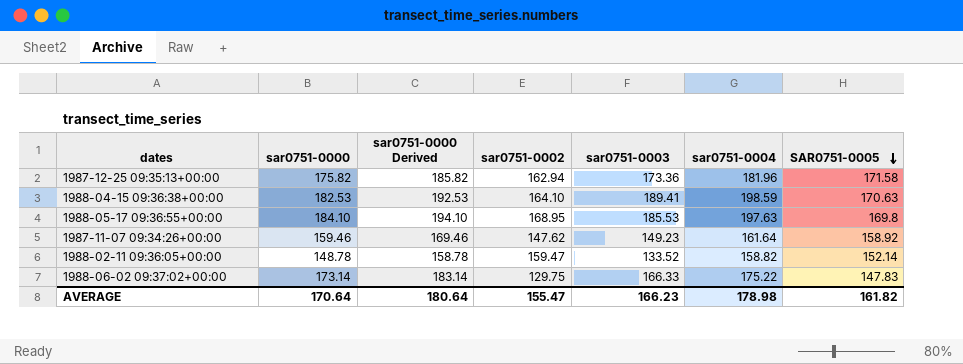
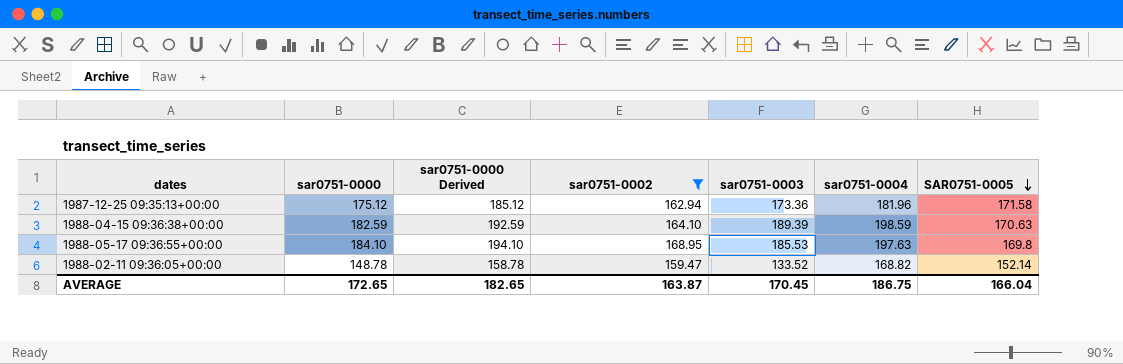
filter: none -> sar0751-0002 >= 159.47
1987-12-25 09:35:13+00:00 | sar0751-0000: 175.82 -> 175.12
1987-12-25 09:35:13+00:00 | sar0751-0000 Derived: 185.82 -> 185.12
1988-04-15 09:36:38+00:00 | sar0751-0000: 182.53 -> 182.59
1988-04-15 09:36:38+00:00 | sar0751-0000 Derived: 192.53 -> 192.59
1988-04-15 09:36:38+00:00 | sar0751-0003: 189.41 -> 189.39
1988-02-11 09:36:05+00:00 | sar0751-0004: 158.82 -> 168.82
AVERAGE | sar0751-0000: 170.64 -> 172.65
AVERAGE | sar0751-0000 Derived: 180.64 -> 182.65
AVERAGE | sar0751-0002: 155.47 -> 163.87
AVERAGE | sar0751-0003: 166.23 -> 170.45
AVERAGE | sar0751-0004: 178.98 -> 186.75
AVERAGE | SAR0751-0005: 161.82 -> 166.04

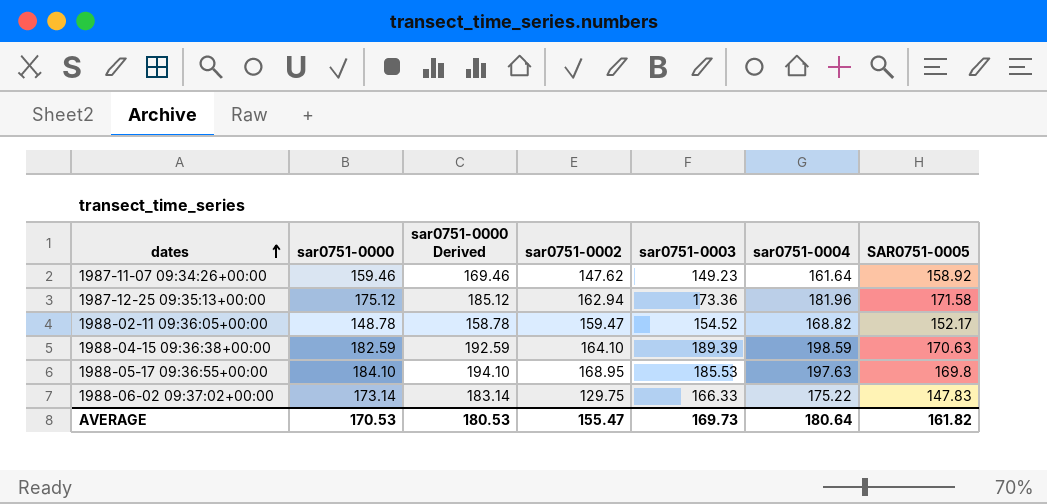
filter: sar0751-0002 >= 159.47 -> none
row order: SAR0751-0005 descending -> dates ascending
1988-02-11 09:36:05+00:00 | sar0751-0003: 133.52 -> 154.52
1988-02-11 09:36:05+00:00 | SAR0751-0005: 152.14 -> 152.17
AVERAGE | sar0751-0000: 172.65 -> 170.53
AVERAGE | sar0751-0000 Derived: 182.65 -> 180.53
AVERAGE | sar0751-0002: 163.87 -> 155.47
AVERAGE | sar0751-0003: 170.45 -> 169.73
AVERAGE | sar0751-0004: 186.75 -> 180.64
AVERAGE | SAR0751-0005: 166.04 -> 161.82

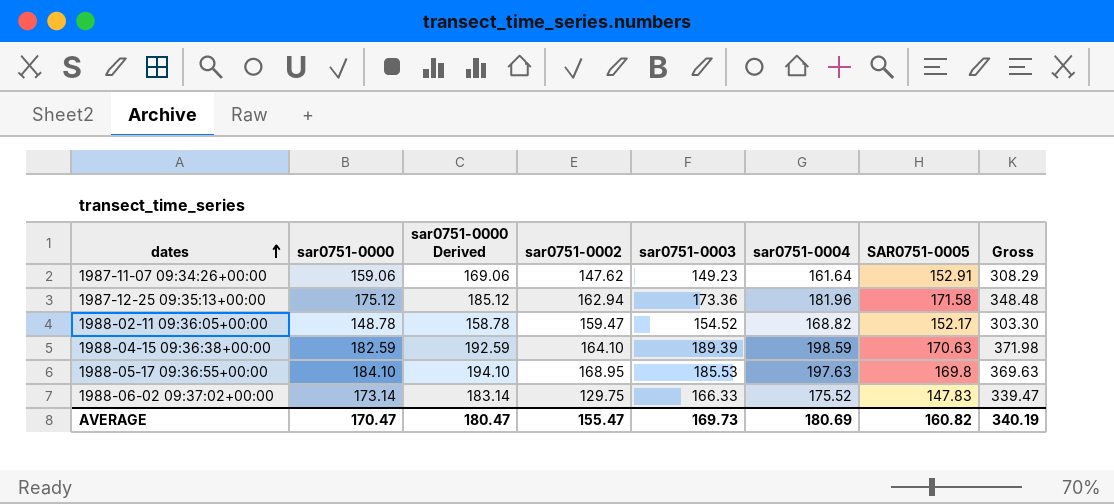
column Gross | formula: none -> [sar0751-0000] + [sar0751-0003]
1987-11-07 09:34:26+00:00 | sar0751-0000: 159.46 -> 159.06
1987-11-07 09:34:26+00:00 | sar0751-0000 Derived: 169.46 -> 169.06
1987-11-07 09:34:26+00:00 | SAR0751-0005: 158.92 -> 152.91
1988-06-02 09:37:02+00:00 | sar0751-0004: 175.22 -> 175.52
AVERAGE | sar0751-0000: 170.53 -> 170.47
AVERAGE | sar0751-0000 Derived: 180.53 -> 180.47
AVERAGE | sar0751-0004: 180.64 -> 180.69
AVERAGE | SAR0751-0005: 161.82 -> 160.82

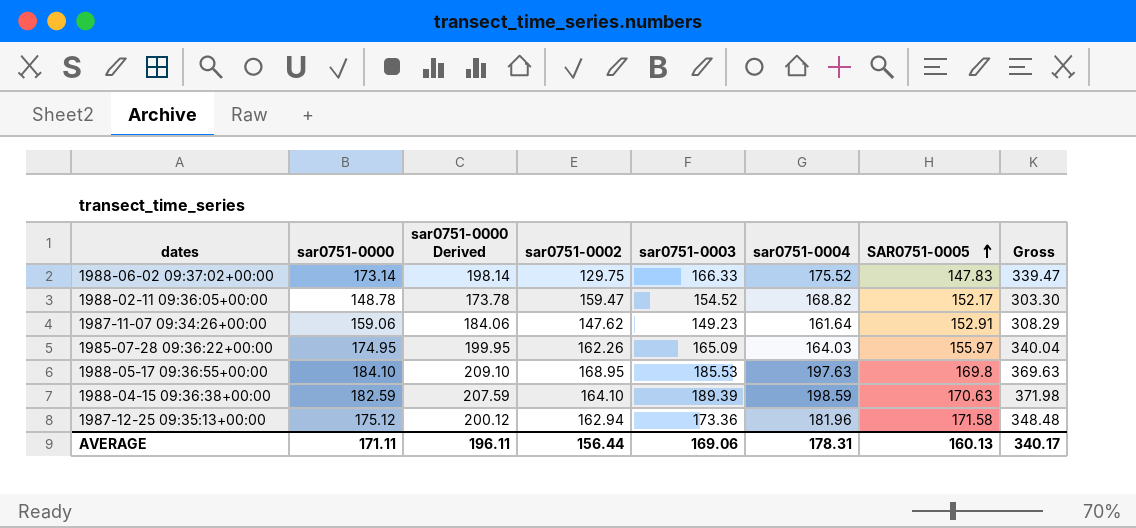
row order: dates ascending -> SAR0751-0005 ascending
column sar0751-0000 Derived | formula: [sar0751-0000] + 10 -> [sar0751-0000] + 25
row 1985-07-28 09:36:22+00:00: none -> 174.95 | 199.95 | 162.26 | 165.09 | 164.03 | 155.97 | 340.04
AVERAGE | sar0751-0000: 170.47 -> 171.11
AVERAGE | sar0751-0000 Derived: 180.47 -> 196.11
AVERAGE | sar0751-0002: 155.47 -> 156.44
AVERAGE | sar0751-0003: 169.73 -> 169.06
AVERAGE | sar0751-0004: 180.69 -> 178.31
AVERAGE | SAR0751-0005: 160.82 -> 160.13
AVERAGE | Gross: 340.19 -> 340.17

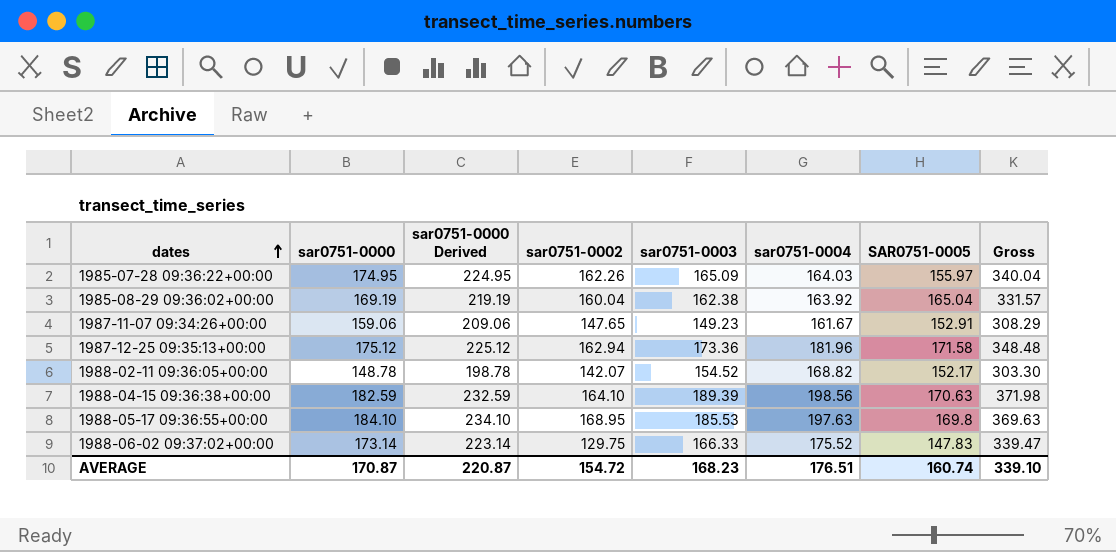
row order: SAR0751-0005 ascending -> dates ascending
column sar0751-0000 Derived | formula: [sar0751-0000] + 25 -> [sar0751-0000] + 50
row 1985-08-29 09:36:02+00:00: none -> 169.19 | 219.19 | 160.04 | 162.38 | 163.92 | 165.04 | 331.57
1987-11-07 09:34:26+00:00 | sar0751-0002: 147.62 -> 147.65
1987-11-07 09:34:26+00:00 | sar0751-0004: 161.64 -> 161.67
1988-02-11 09:36:05+00:00 | sar0751-0002: 159.47 -> 142.07
1988-04-15 09:36:38+00:00 | sar0751-0004: 198.59 -> 198.56
AVERAGE | sar0751-0000: 171.11 -> 170.87
AVERAGE | sar0751-0000 Derived: 196.11 -> 220.87
AVERAGE | sar0751-0002: 156.44 -> 154.72
AVERAGE | sar0751-0003: 169.06 -> 168.23
AVERAGE | sar0751-0004: 178.31 -> 176.51
AVERAGE | SAR0751-0005: 160.13 -> 160.74
AVERAGE | Gross: 340.17 -> 339.10

